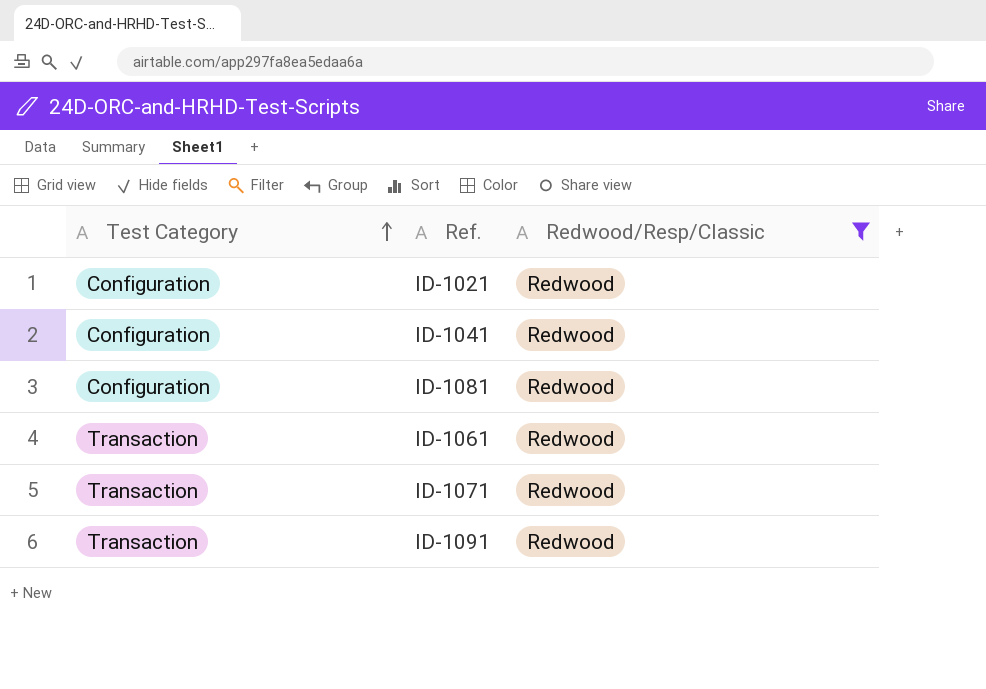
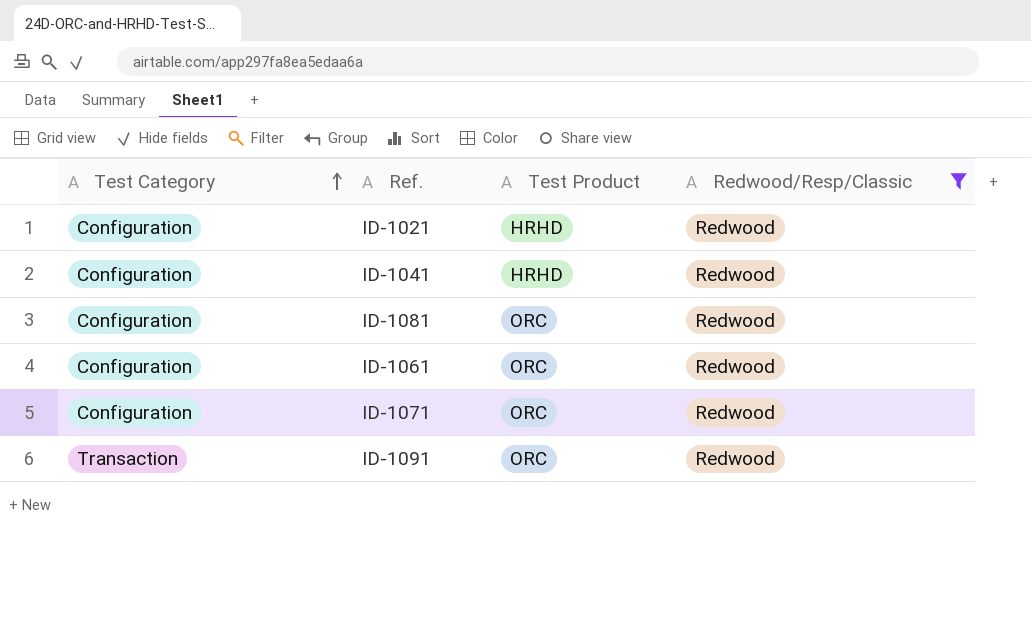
column Test Product | position: none -> 3
ID-1061 | Test Category: Transaction -> Configuration
ID-1071 | Test Category: Transaction -> Configuration

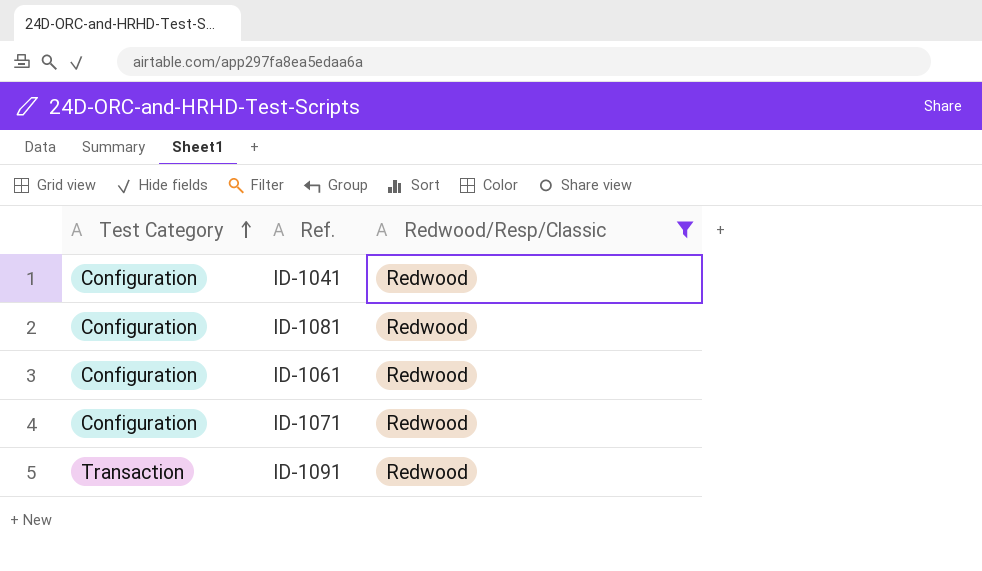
column Test Product | position: 3 -> none
row ID-1021: Configuration | HRHD | Redwood -> none

